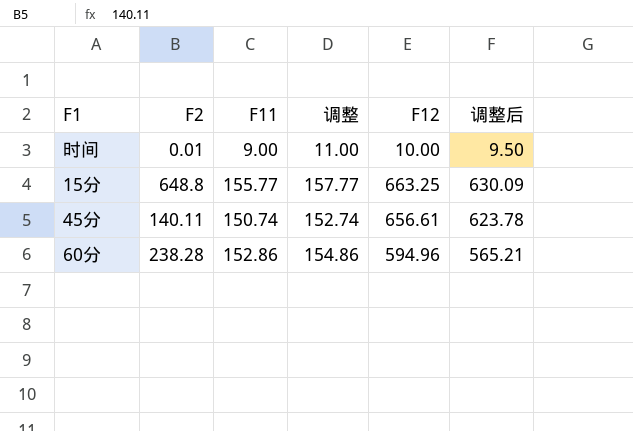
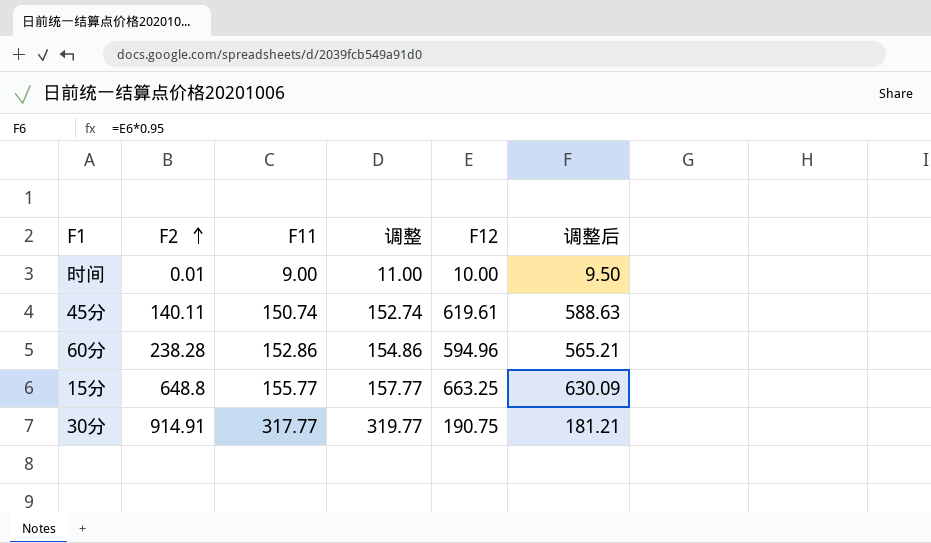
row order: none -> F2 ascending
45分 | F12: 656.61 -> 619.61
45分 | 调整后: 623.78 -> 588.63
row 30分: none -> 914.91 | 317.77 | 319.77 | 190.75 | 181.21

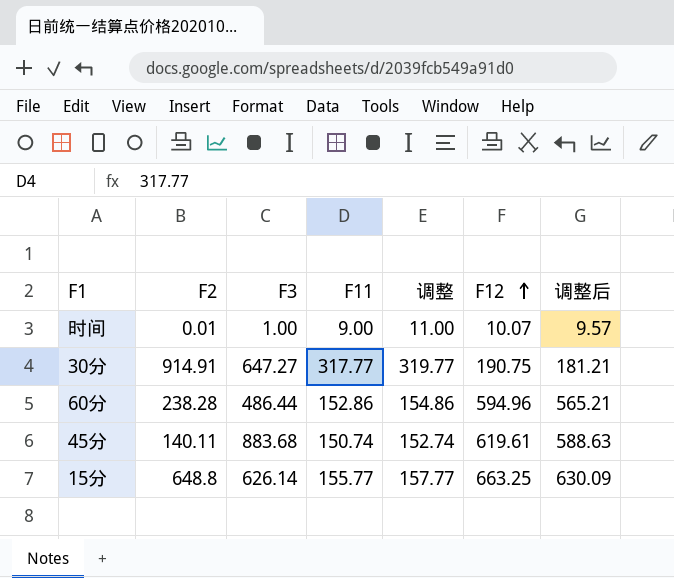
row order: F2 ascending -> F12 ascending
column F3 | position: none -> 3
时间 | F12: 10.00 -> 10.07
时间 | 调整后: 9.50 -> 9.57

